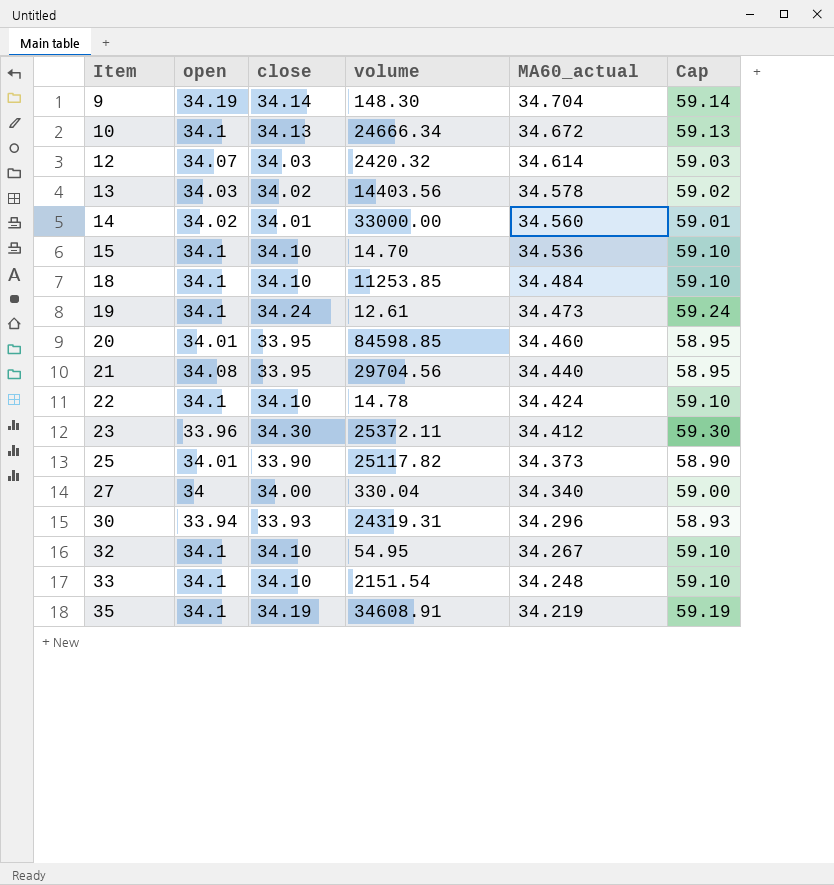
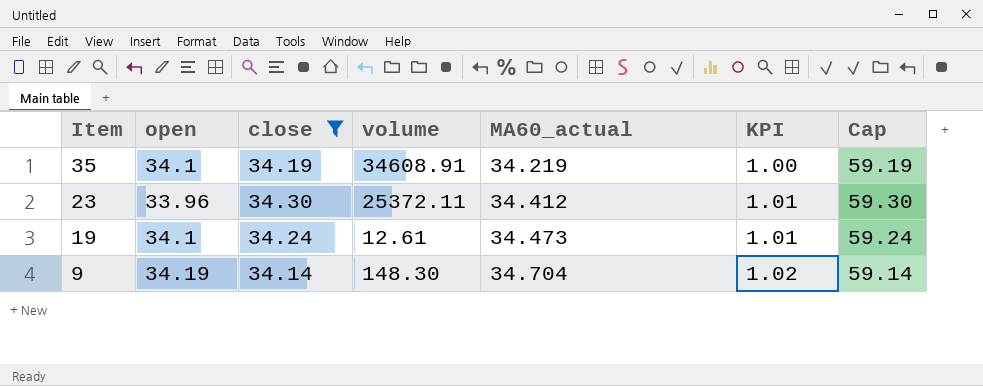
filter: none -> close >= 34.14
row order: Item ascending -> Item descending
column KPI | formula: none -> [MA60_actual] / [open]

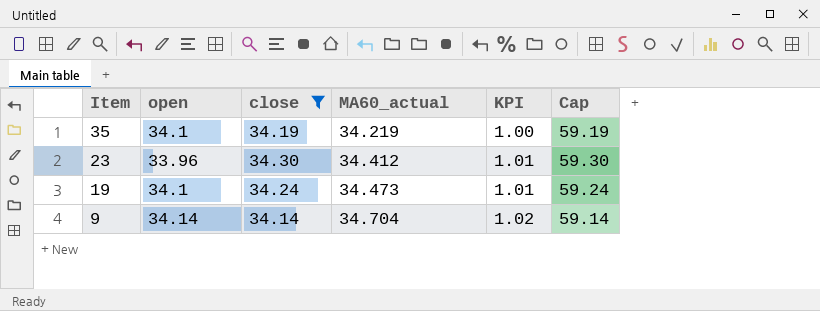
column volume | position: 4 -> none
9 | open: 34.19 -> 34.14

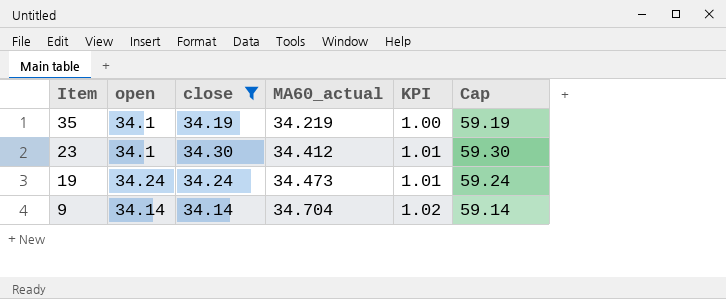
23 | open: 33.96 -> 34.1
19 | open: 34.1 -> 34.24

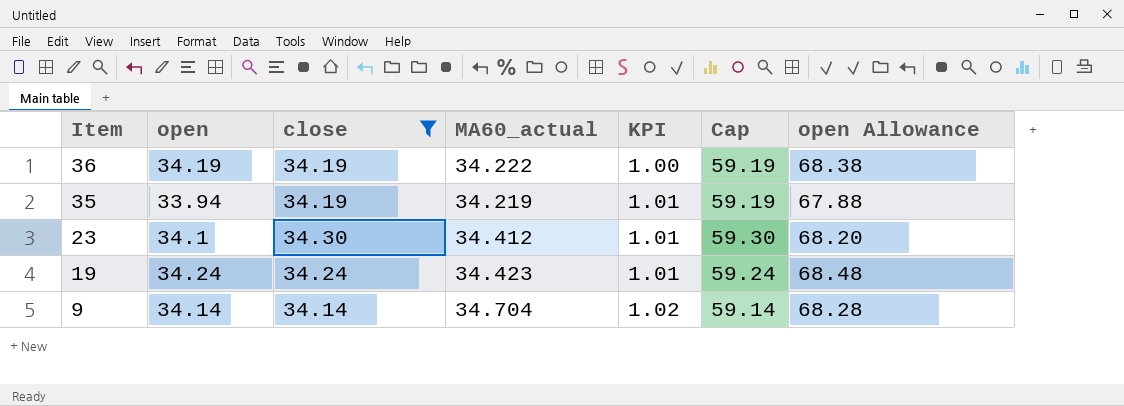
column open Allowance | formula: none -> [open] * 2
row 36: none -> 34.19 | 34.19 | 34.222 | 1.00 | 59.19 | 68.38
35 | open: 34.1 -> 33.94
35 | KPI: 1.00 -> 1.01
19 | MA60_actual: 34.473 -> 34.423

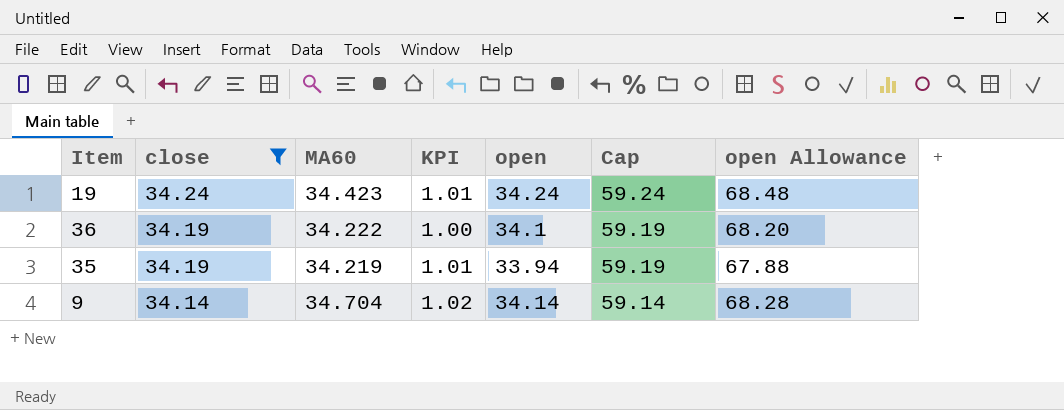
row order: Item descending -> close descending
column name: MA60_actual -> MA60
column open | position: 2 -> 5
row 23: 34.1 | 34.30 | 34.412 | 1.01 | 59.30 | 68.20 -> none
36 | open: 34.19 -> 34.1
36 | open Allowance: 68.38 -> 68.20

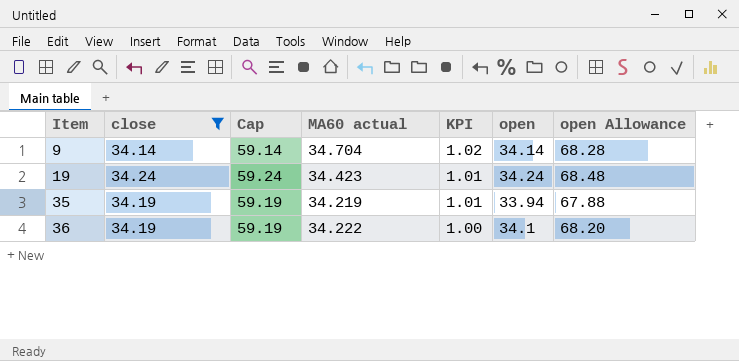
row order: close descending -> Item ascending
column Cap | position: 6 -> 3
column name: MA60 -> MA60 actual

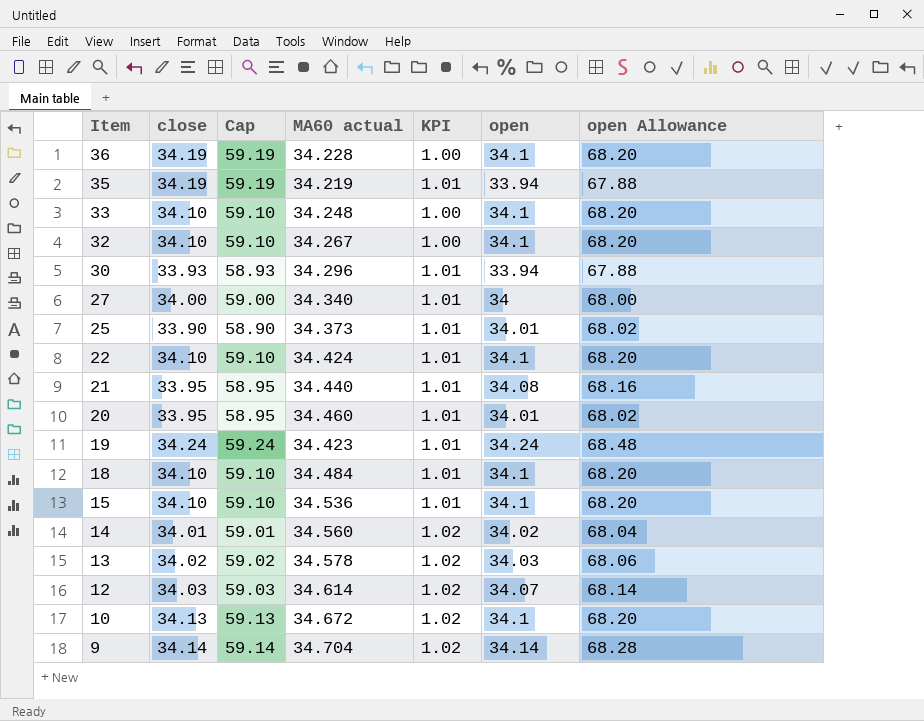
filter: close >= 34.14 -> none
row order: Item ascending -> Item descending
36 | MA60 actual: 34.222 -> 34.228

